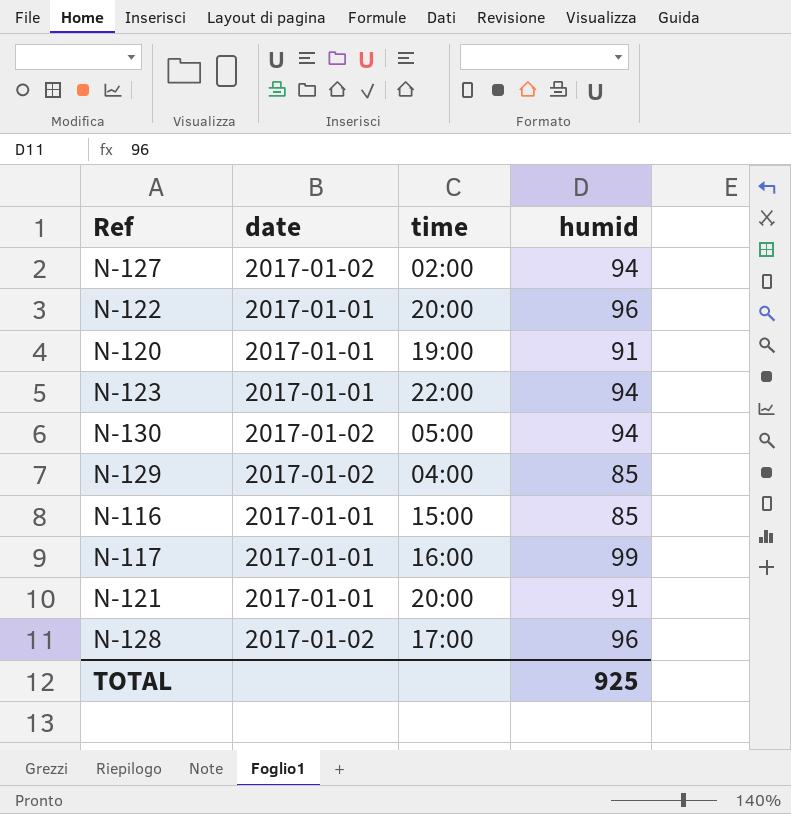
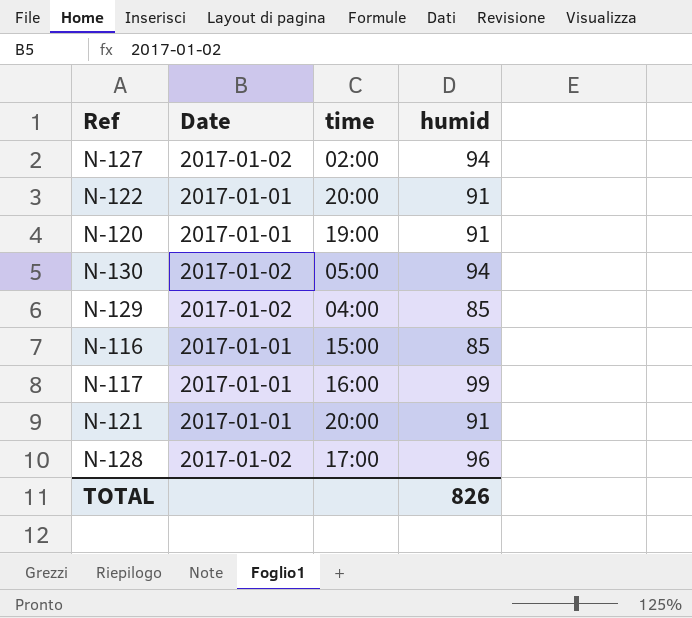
column name: date -> Date
row N-123: 2017-01-01 | 22:00 | 94 -> none
N-122 | humid: 96 -> 91
TOTAL | humid: 925 -> 826

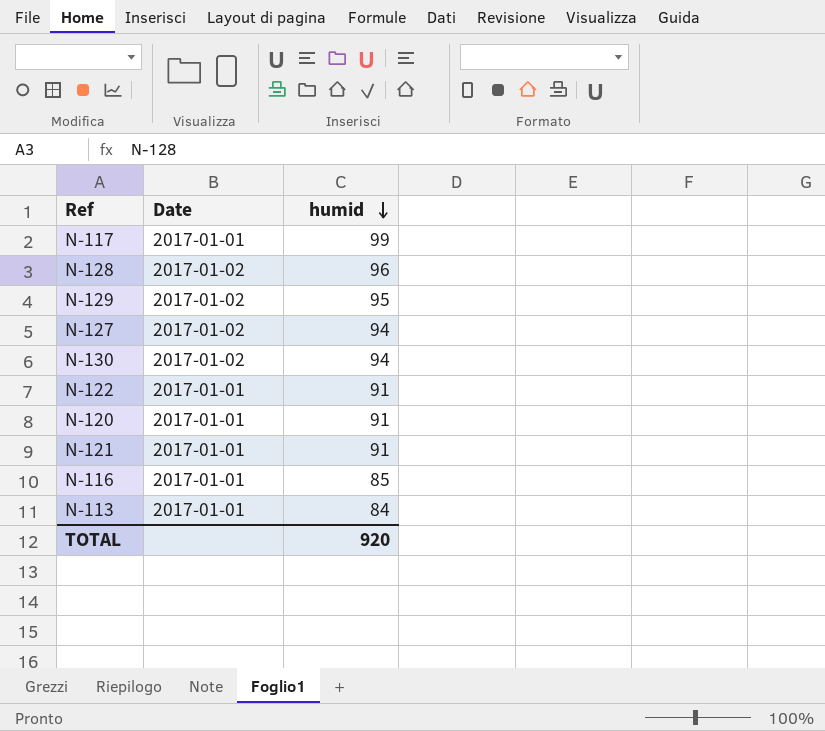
row order: none -> humid descending
column time | position: 3 -> none
N-129 | humid: 85 -> 95
row N-113: none -> 2017-01-01 | 84
TOTAL | humid: 826 -> 920

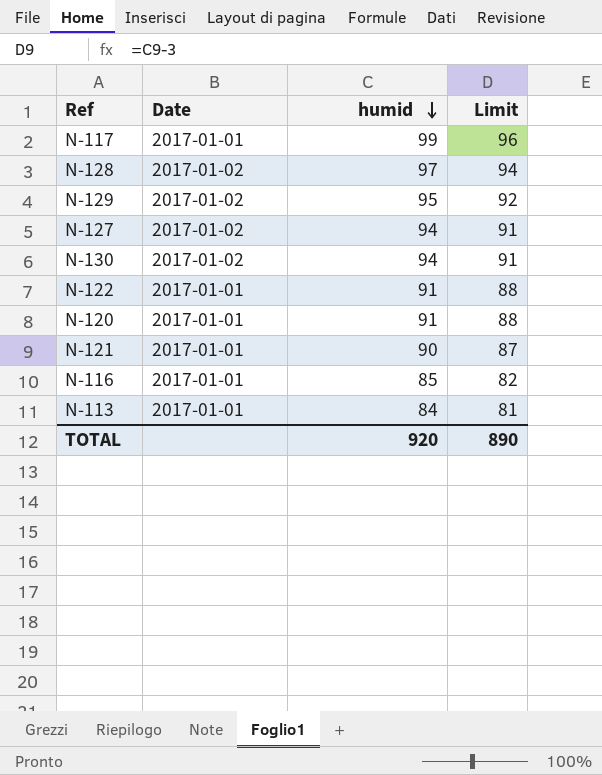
column Limit | formula: none -> [humid] - 3
N-128 | humid: 96 -> 97
N-121 | humid: 91 -> 90

